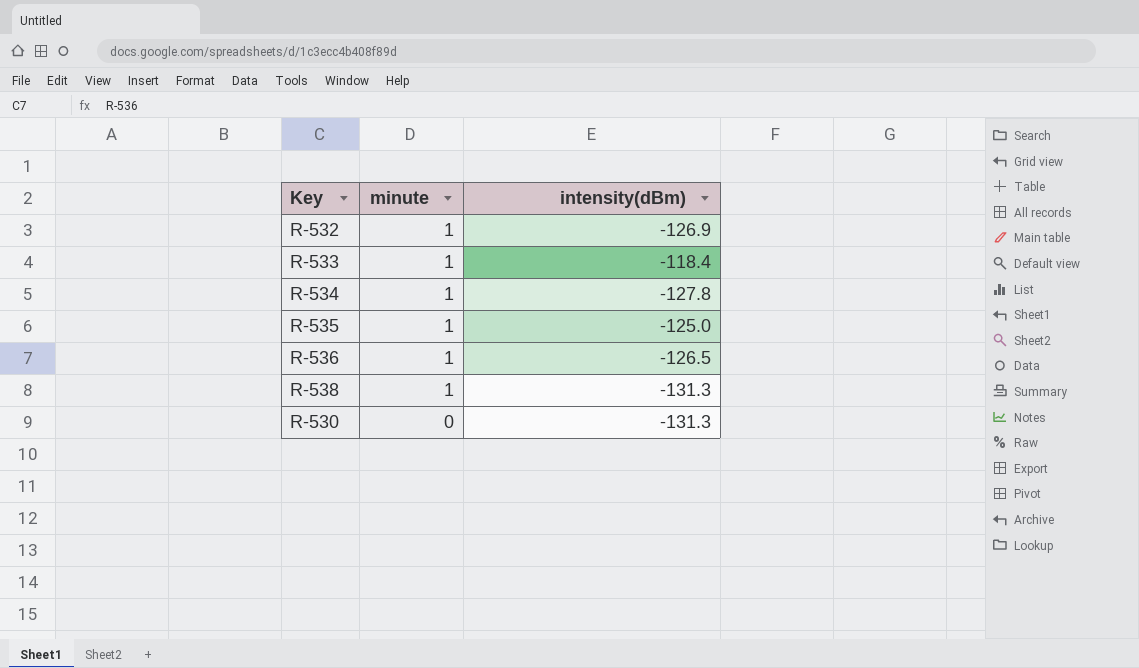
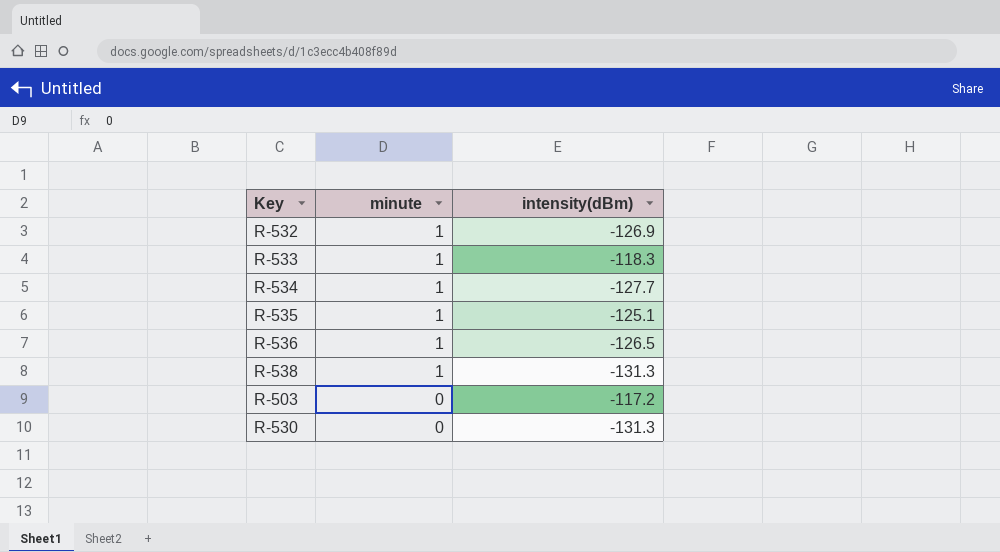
R-533 | intensity(dBm): -118.4 -> -118.3
R-534 | intensity(dBm): -127.8 -> -127.7
R-535 | intensity(dBm): -125.0 -> -125.1
row R-503: none -> 0 | -117.2

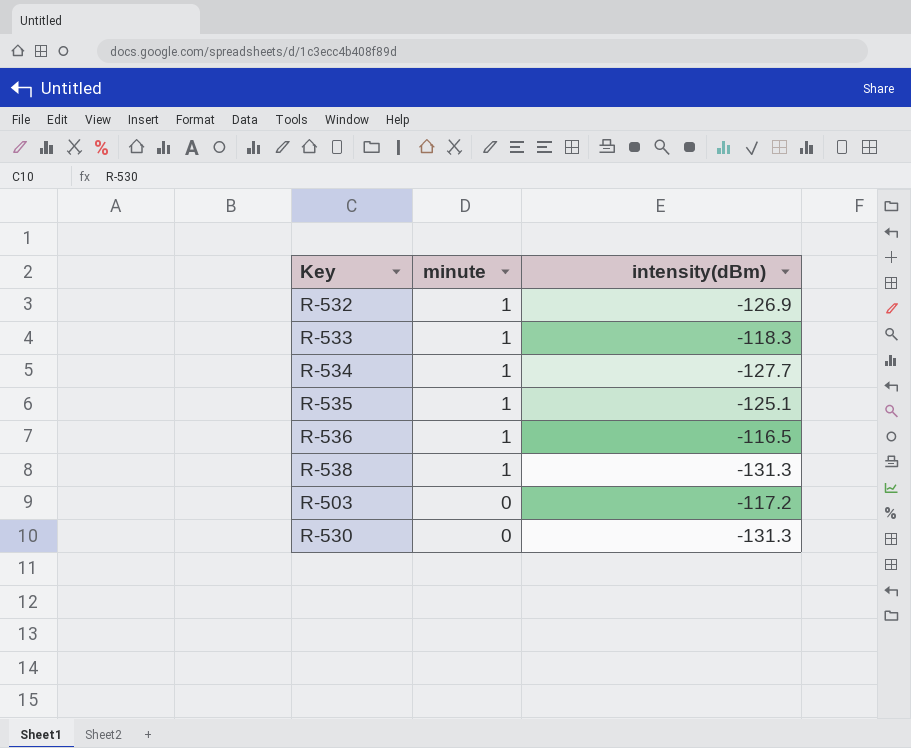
R-536 | intensity(dBm): -126.5 -> -116.5

